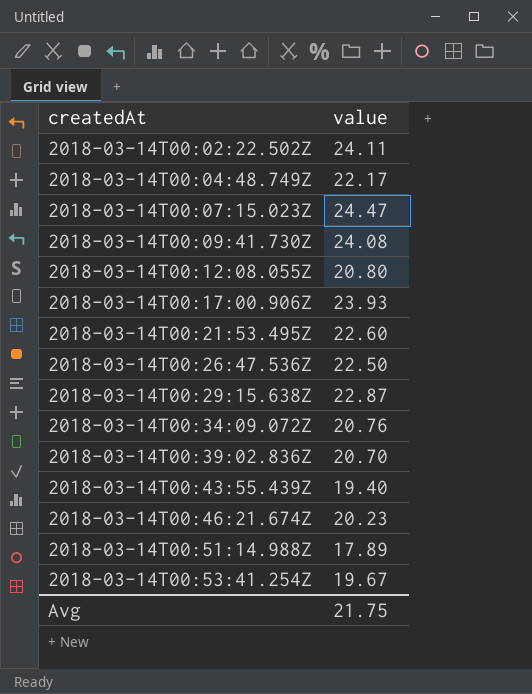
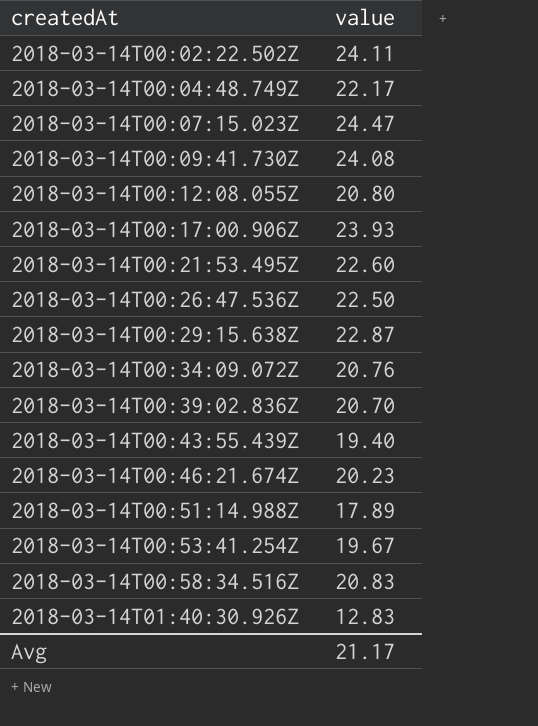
row 2018-03-14T00:58:34.516Z: none -> 20.83
row 2018-03-14T01:40:30.926Z: none -> 12.83
Avg | value: 21.75 -> 21.17

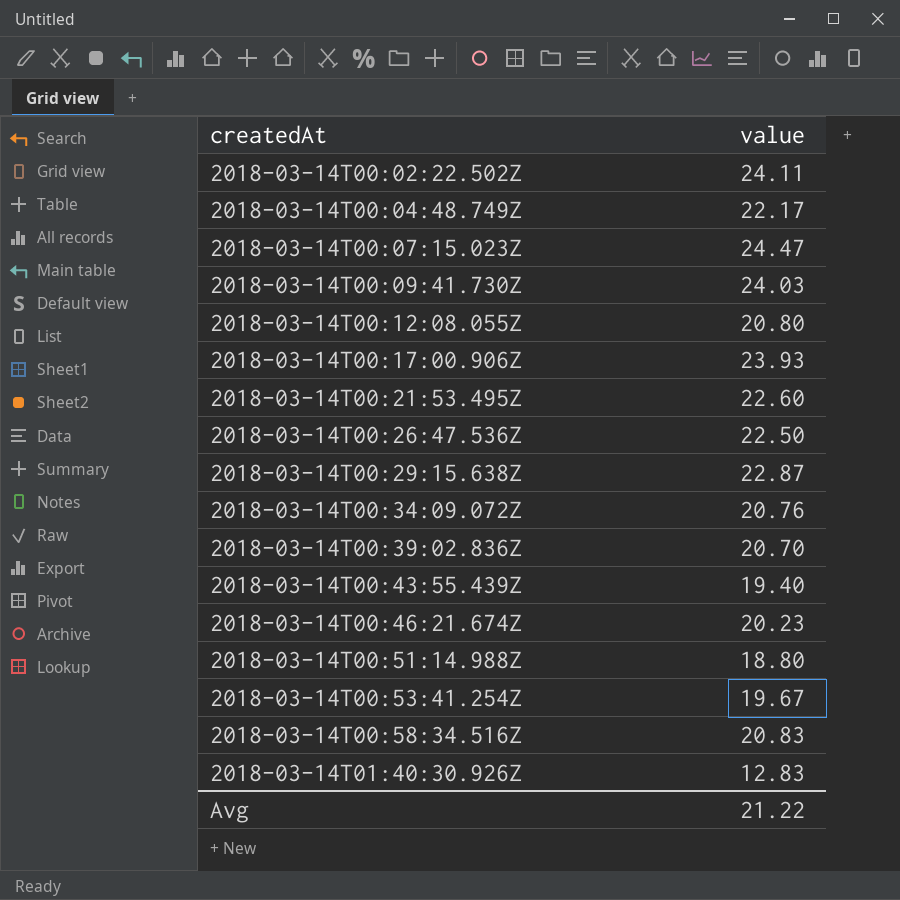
2018-03-14T00:09:41.730Z | value: 24.08 -> 24.03
2018-03-14T00:51:14.988Z | value: 17.89 -> 18.80
Avg | value: 21.17 -> 21.22

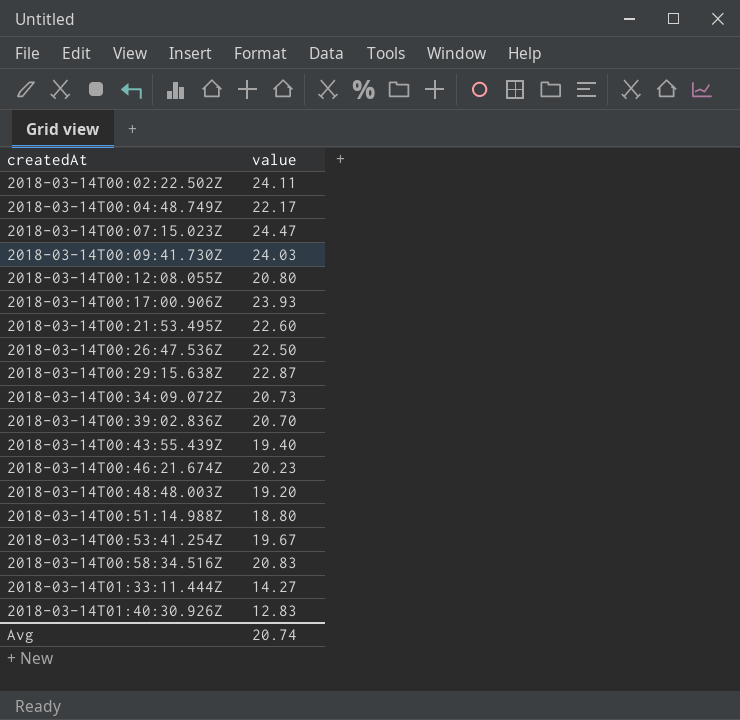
2018-03-14T00:34:09.072Z | value: 20.76 -> 20.73
row 2018-03-14T00:48:48.003Z: none -> 19.20
row 2018-03-14T01:33:11.444Z: none -> 14.27
Avg | value: 21.22 -> 20.74

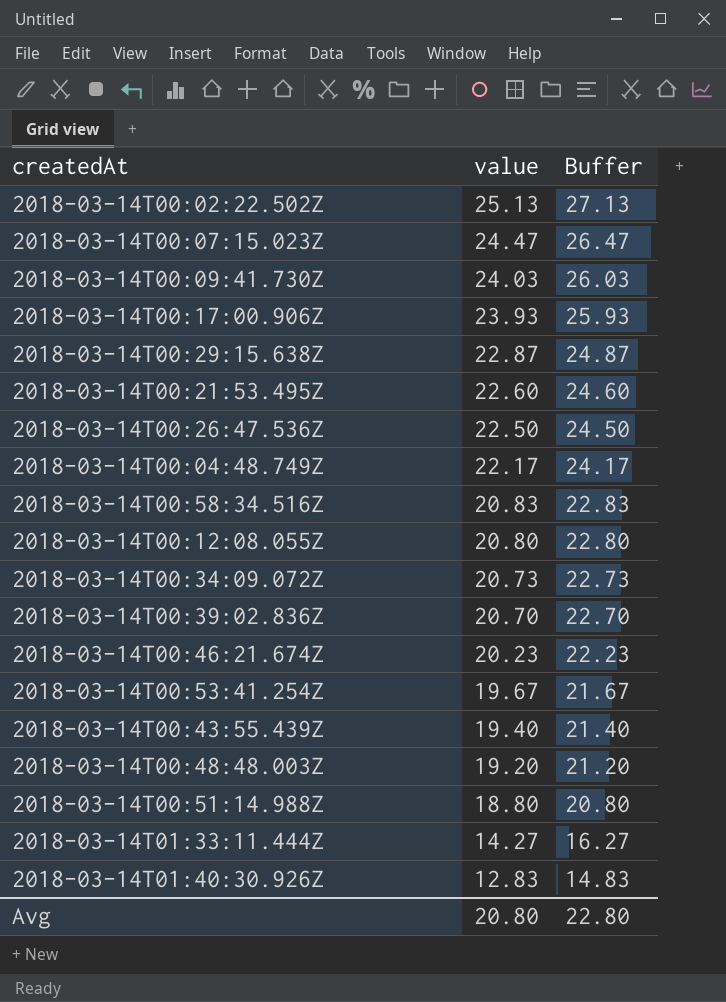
row order: createdAt ascending -> value descending
column Buffer | formula: none -> [value] + 2
2018-03-14T00:02:22.502Z | value: 24.11 -> 25.13
Avg | value: 20.74 -> 20.80

